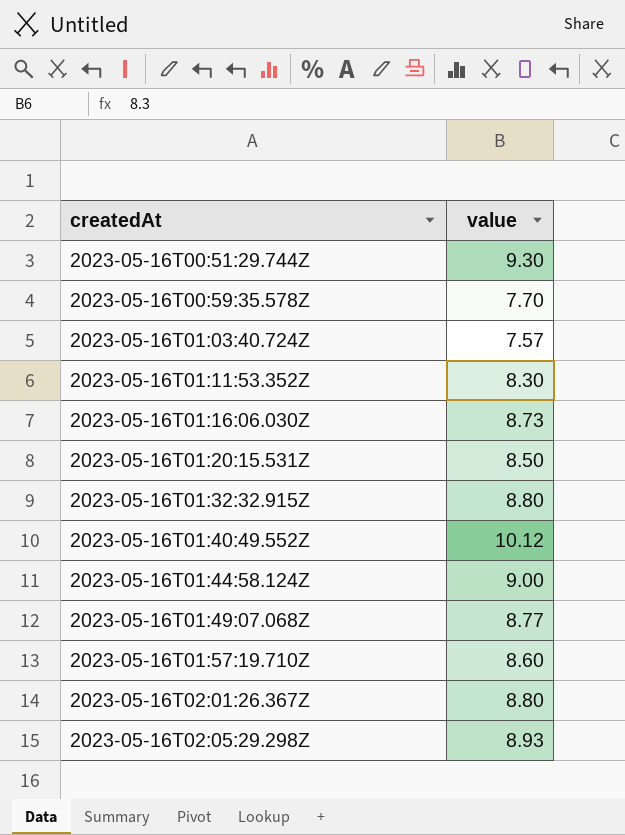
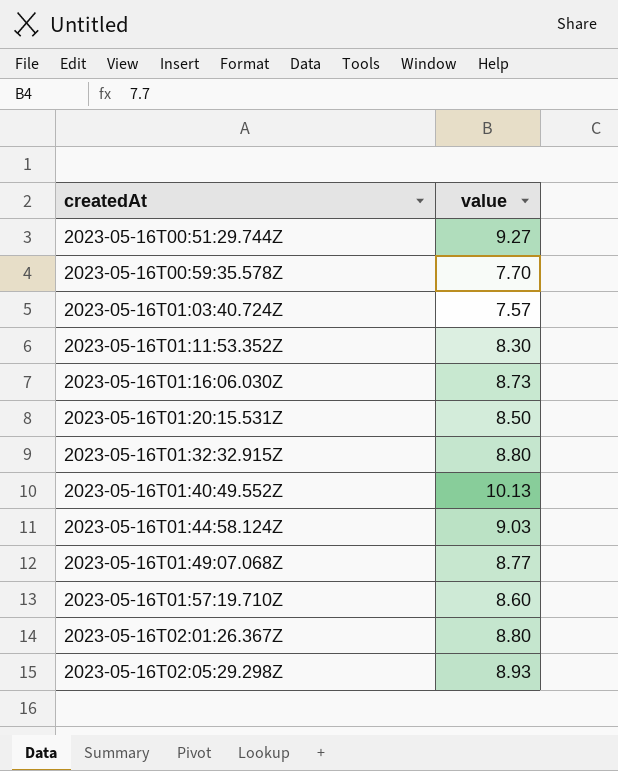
2023-05-16T00:51:29.744Z | value: 9.30 -> 9.27
2023-05-16T01:40:49.552Z | value: 10.12 -> 10.13
2023-05-16T01:44:58.124Z | value: 9.00 -> 9.03

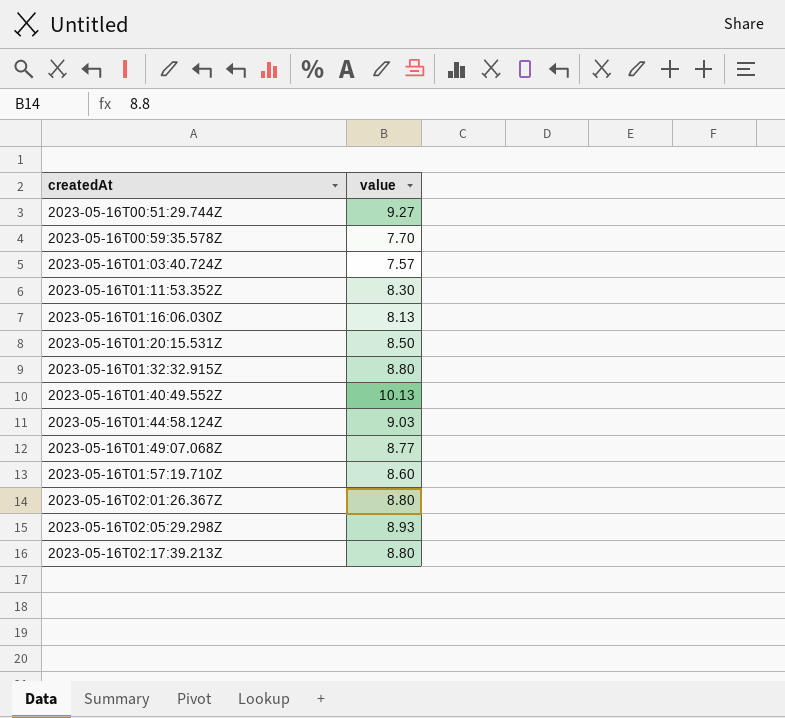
2023-05-16T01:16:06.030Z | value: 8.73 -> 8.13
row 2023-05-16T02:17:39.213Z: none -> 8.80

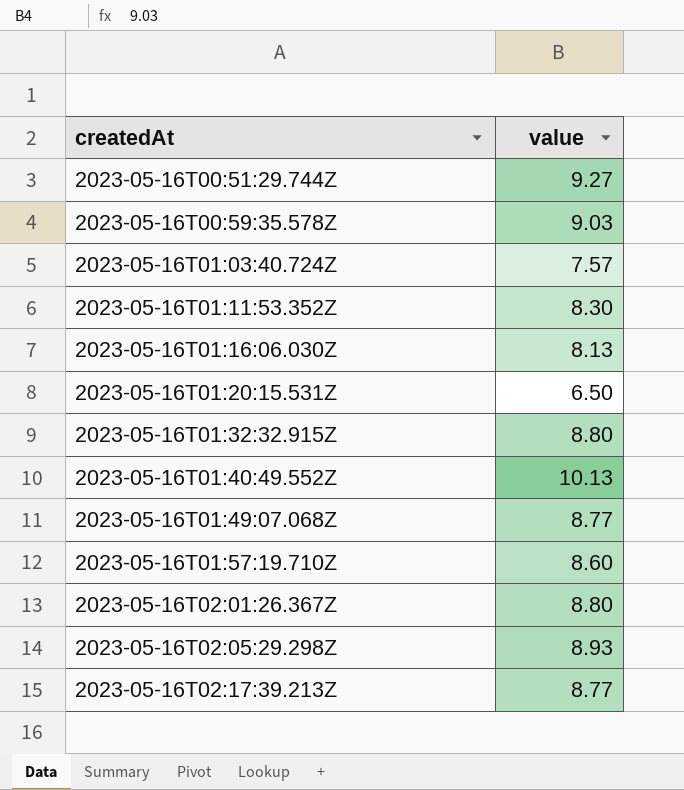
row 2023-05-16T01:44:58.124Z: 9.03 -> none
2023-05-16T00:59:35.578Z | value: 7.70 -> 9.03
2023-05-16T01:20:15.531Z | value: 8.50 -> 6.50
2023-05-16T02:17:39.213Z | value: 8.80 -> 8.77

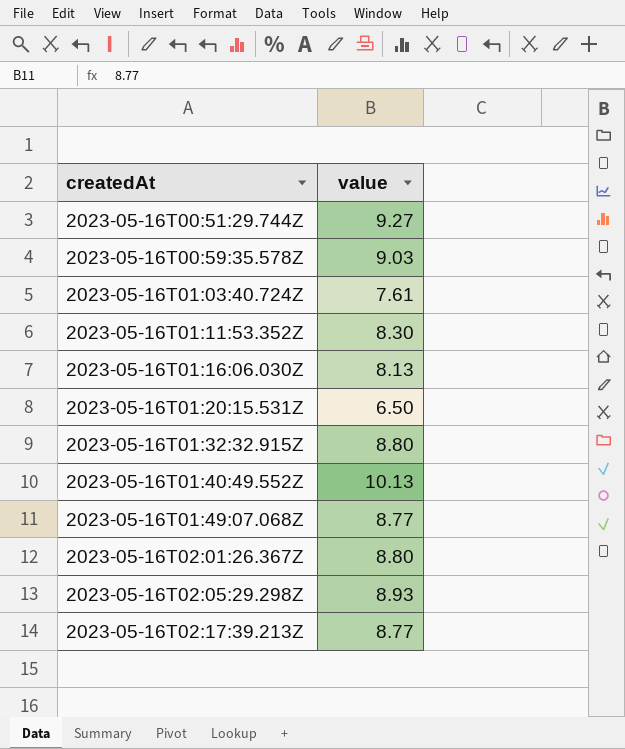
row 2023-05-16T01:57:19.710Z: 8.60 -> none
2023-05-16T01:03:40.724Z | value: 7.57 -> 7.61

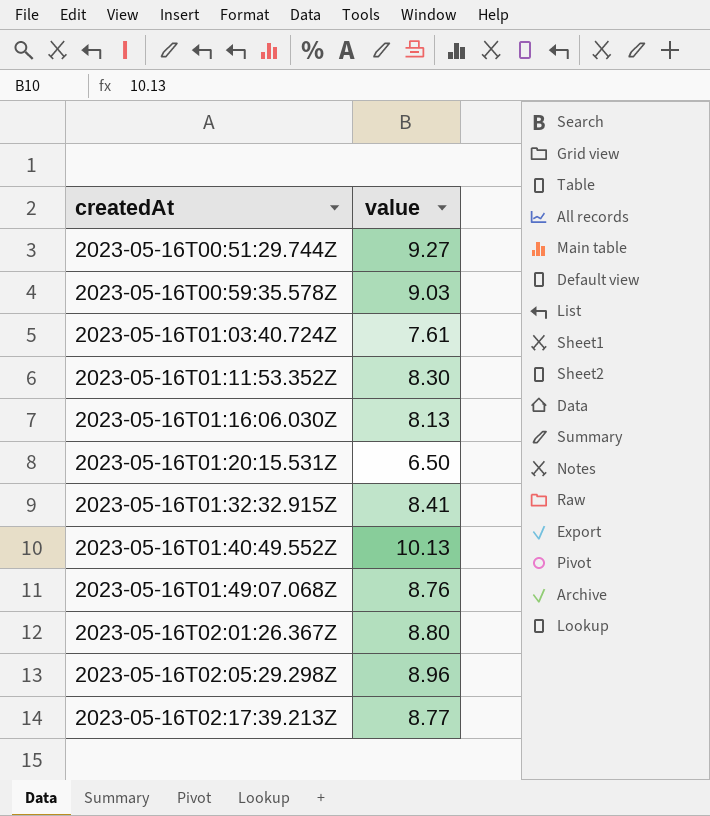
2023-05-16T01:32:32.915Z | value: 8.80 -> 8.41
2023-05-16T01:49:07.068Z | value: 8.77 -> 8.76
2023-05-16T02:05:29.298Z | value: 8.93 -> 8.96

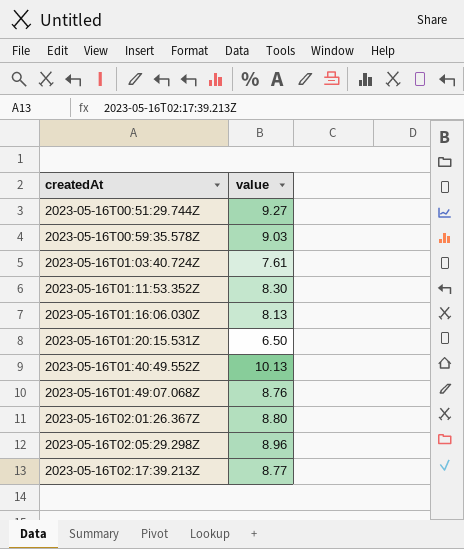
row 2023-05-16T01:32:32.915Z: 8.41 -> none

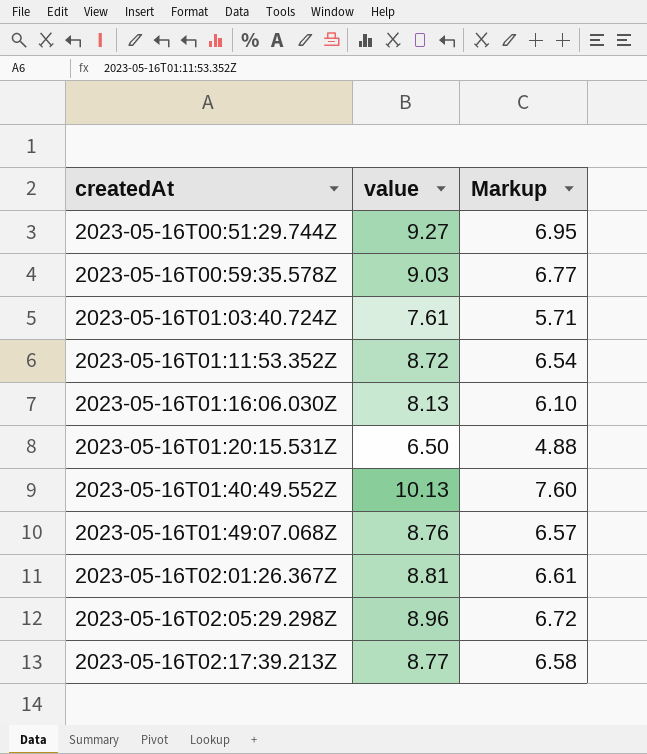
column Markup | formula: none -> [value] * 0.75
2023-05-16T01:11:53.352Z | value: 8.30 -> 8.72
2023-05-16T02:01:26.367Z | value: 8.80 -> 8.81

